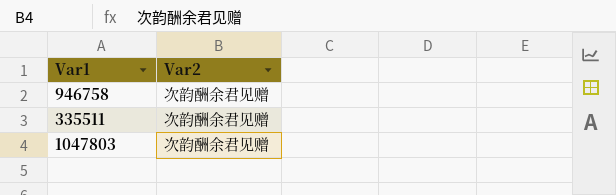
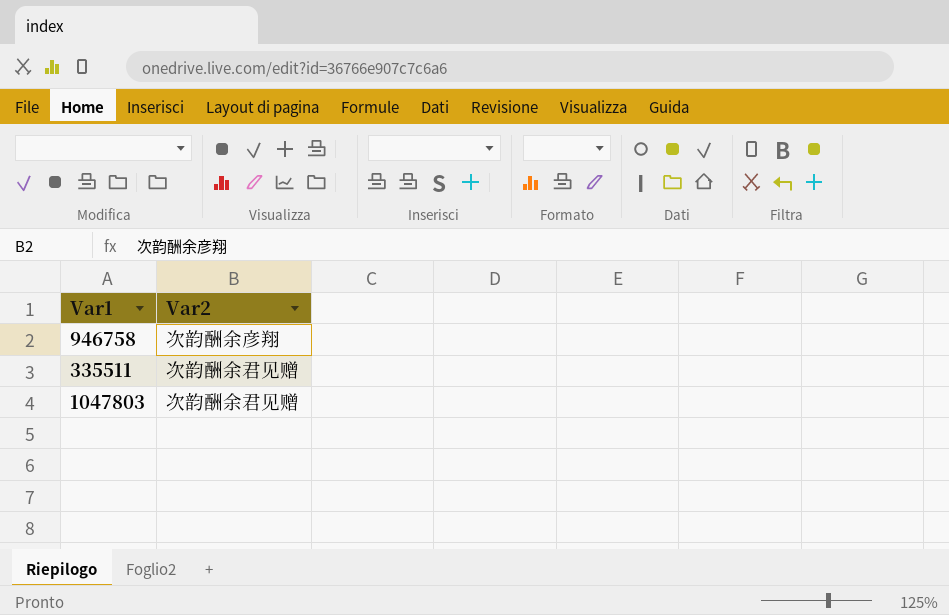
946758 | Var2: 次韵酬余君见赠 -> 次韵酬余彦翔

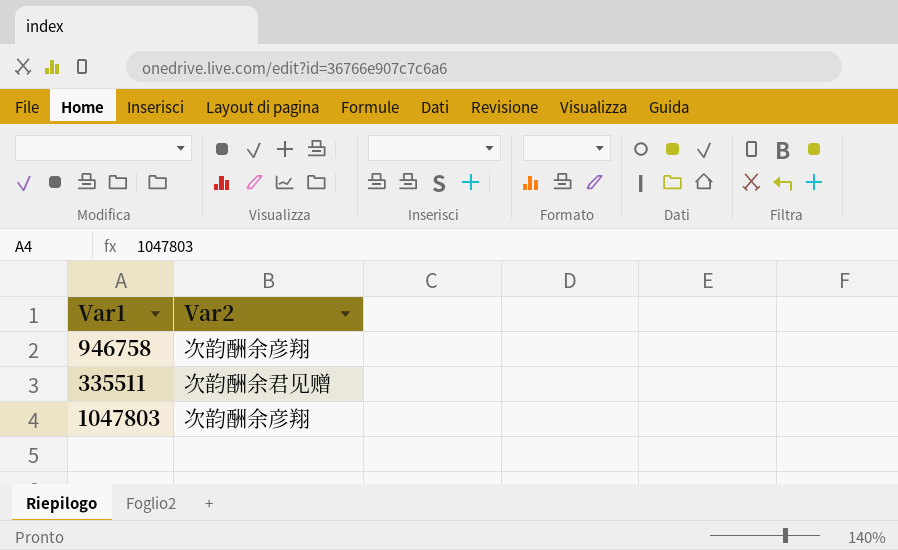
1047803 | Var2: 次韵酬余君见赠 -> 次韵酬余彦翔

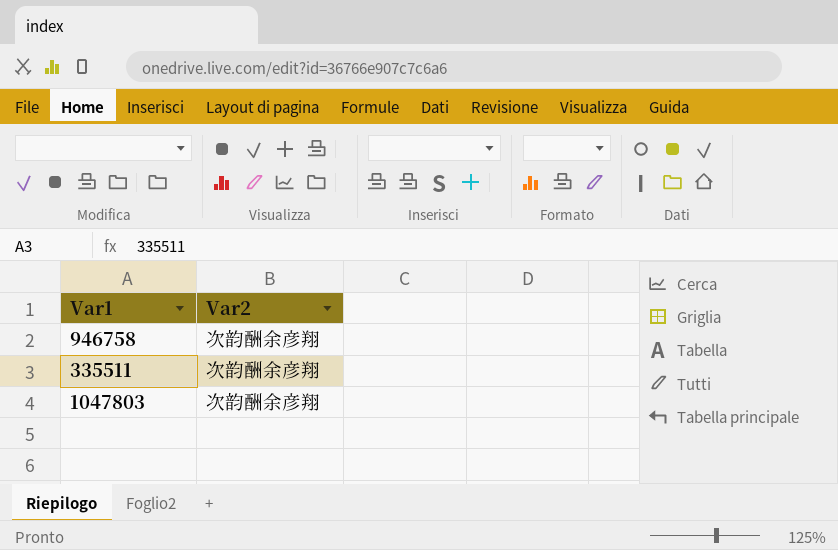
335511 | Var2: 次韵酬余君见赠 -> 次韵酬余彦翔

